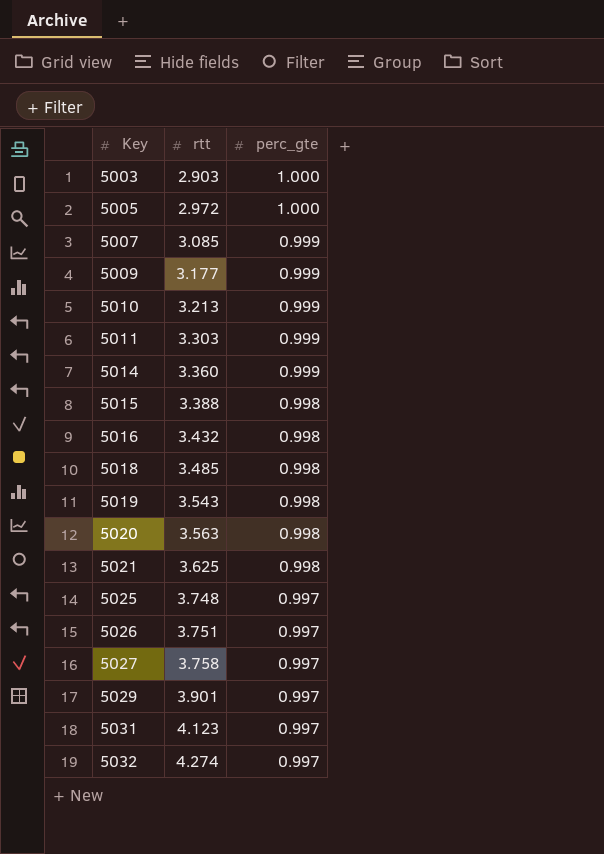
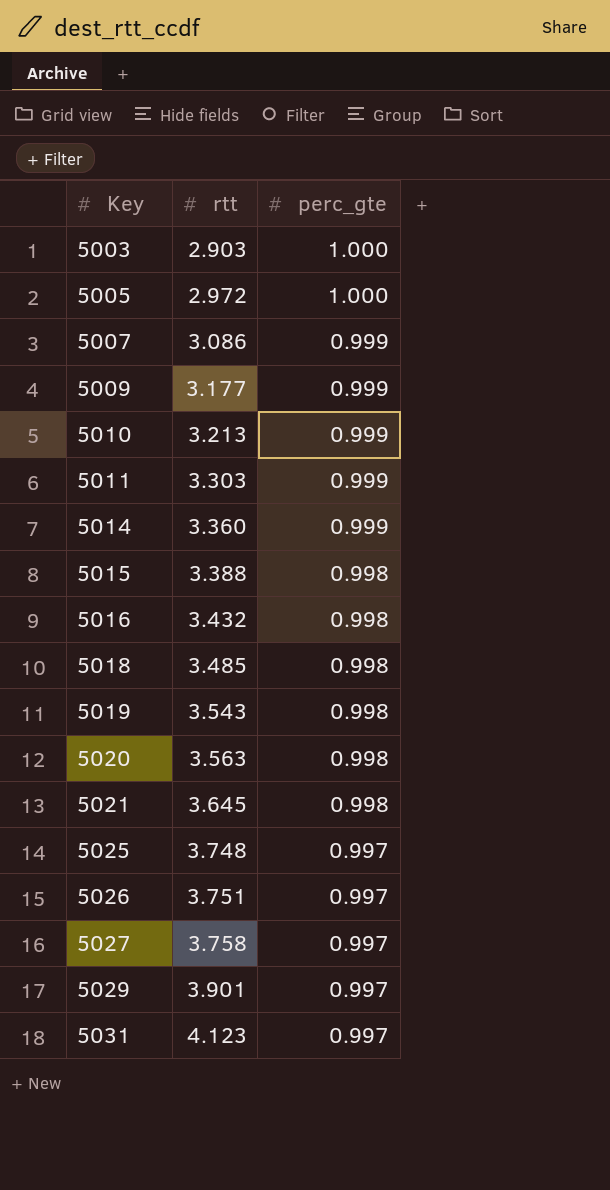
row 5032: 4.274 | 0.997 -> none
5007 | rtt: 3.085 -> 3.086
5021 | rtt: 3.625 -> 3.645

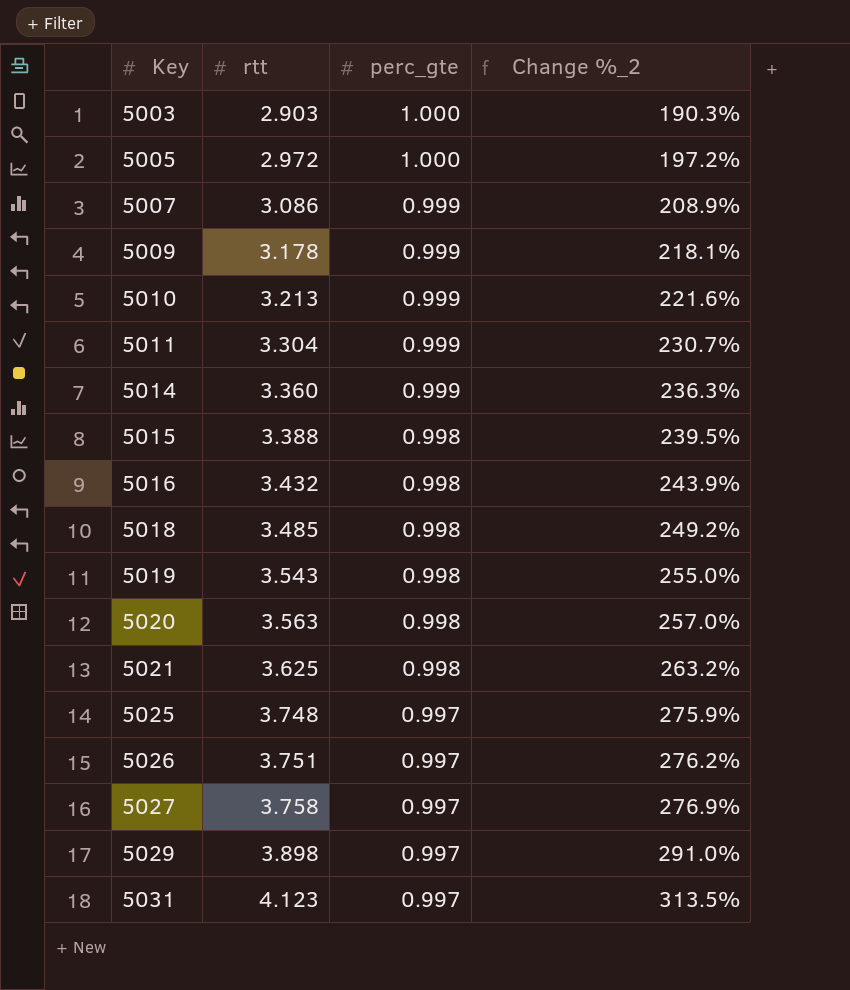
column Change %_2 | formula: none -> ([rtt] - [perc_gte]) / [perc_gte]
5009 | rtt: 3.177 -> 3.178
5011 | rtt: 3.303 -> 3.304
5021 | rtt: 3.645 -> 3.625
5029 | rtt: 3.901 -> 3.898

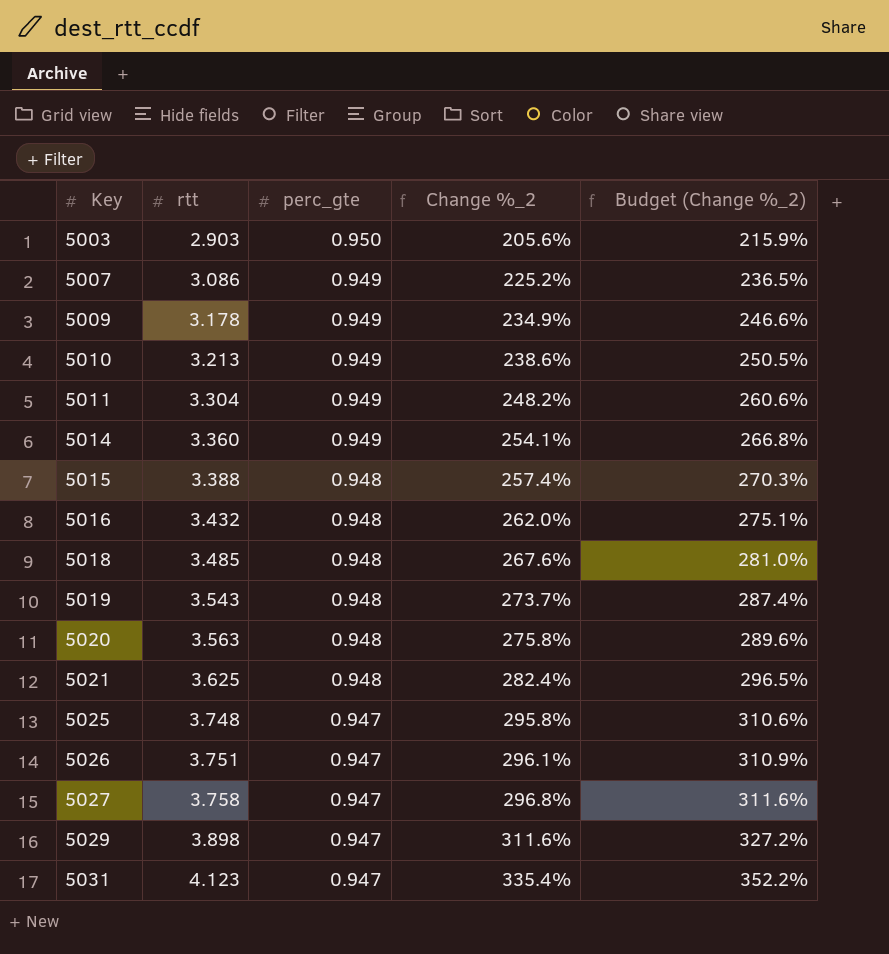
column Budget (Change %_2) | formula: none -> [Change %_2] * 1.05
row 5005: 2.972 | 1.000 | 197.2% -> none
5003 | perc_gte: 1.000 -> 0.950
5003 | Change %_2: 190.3% -> 205.6%
5007 | perc_gte: 0.999 -> 0.949
5007 | Change %_2: 208.9% -> 225.2%
5009 | perc_gte: 0.999 -> 0.949
5009 | Change %_2: 218.1% -> 234.9%
5010 | perc_gte: 0.999 -> 0.949
5010 | Change %_2: 221.6% -> 238.6%
5011 | perc_gte: 0.999 -> 0.949
5011 | Change %_2: 230.7% -> 248.2%
5014 | perc_gte: 0.999 -> 0.949
5014 | Change %_2: 236.3% -> 254.1%
5015 | perc_gte: 0.998 -> 0.948
5015 | Change %_2: 239.5% -> 257.4%
5016 | perc_gte: 0.998 -> 0.948
5016 | Change %_2: 243.9% -> 262.0%
5018 | perc_gte: 0.998 -> 0.948
5018 | Change %_2: 249.2% -> 267.6%
5019 | perc_gte: 0.998 -> 0.948
5019 | Change %_2: 255.0% -> 273.7%
5020 | perc_gte: 0.998 -> 0.948
5020 | Change %_2: 257.0% -> 275.8%
5021 | perc_gte: 0.998 -> 0.948
5021 | Change %_2: 263.2% -> 282.4%
5025 | perc_gte: 0.997 -> 0.947
5025 | Change %_2: 275.9% -> 295.8%
5026 | perc_gte: 0.997 -> 0.947
5026 | Change %_2: 276.2% -> 296.1%
5027 | perc_gte: 0.997 -> 0.947
5027 | Change %_2: 276.9% -> 296.8%
5029 | perc_gte: 0.997 -> 0.947
5029 | Change %_2: 291.0% -> 311.6%
5031 | perc_gte: 0.997 -> 0.947
5031 | Change %_2: 313.5% -> 335.4%

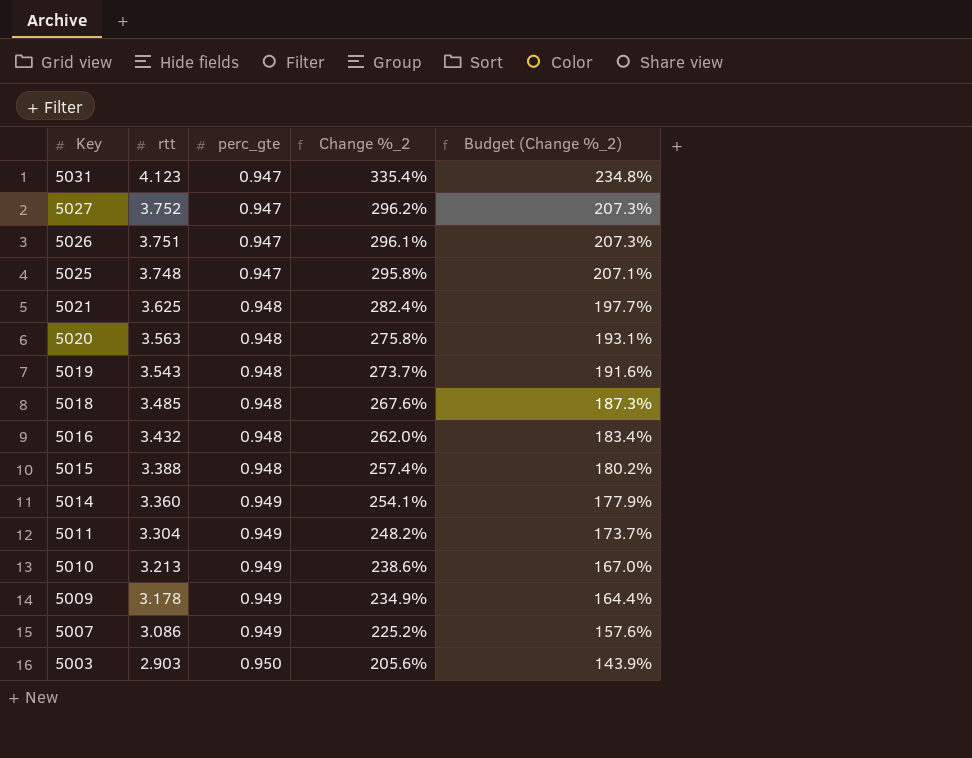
row order: Key ascending -> Key descending
column Budget (Change %_2) | formula: [Change %_2] * 1.05 -> [Change %_2] * 0.7
row 5029: 3.898 | 0.947 | 311.6% | 327.2% -> none
5027 | rtt: 3.758 -> 3.752
5027 | Change %_2: 296.8% -> 296.2%

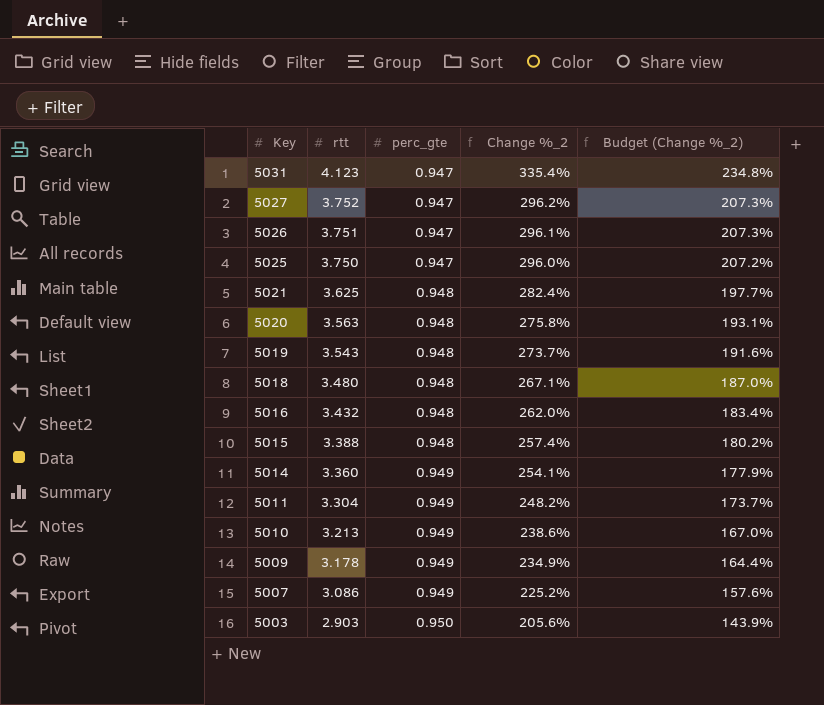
5025 | rtt: 3.748 -> 3.750
5025 | Change %_2: 295.8% -> 296.0%
5025 | Budget (Change %_2): 207.1% -> 207.2%
5018 | rtt: 3.485 -> 3.480
5018 | Change %_2: 267.6% -> 267.1%
5018 | Budget (Change %_2): 187.3% -> 187.0%

